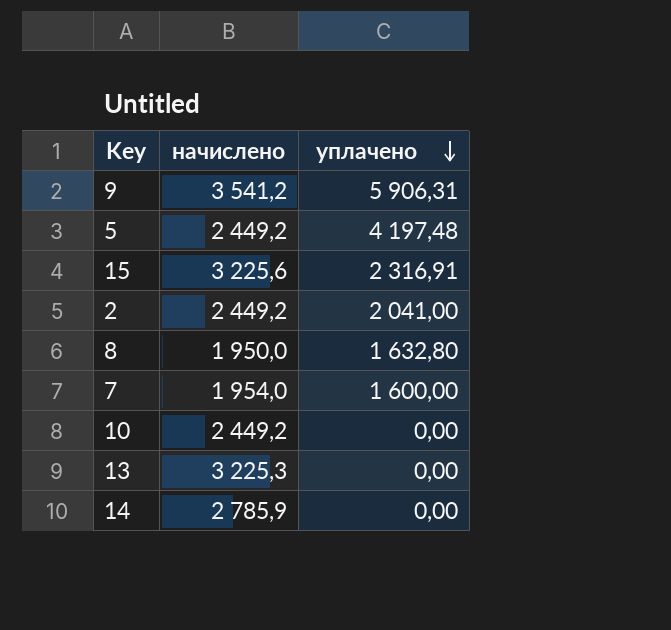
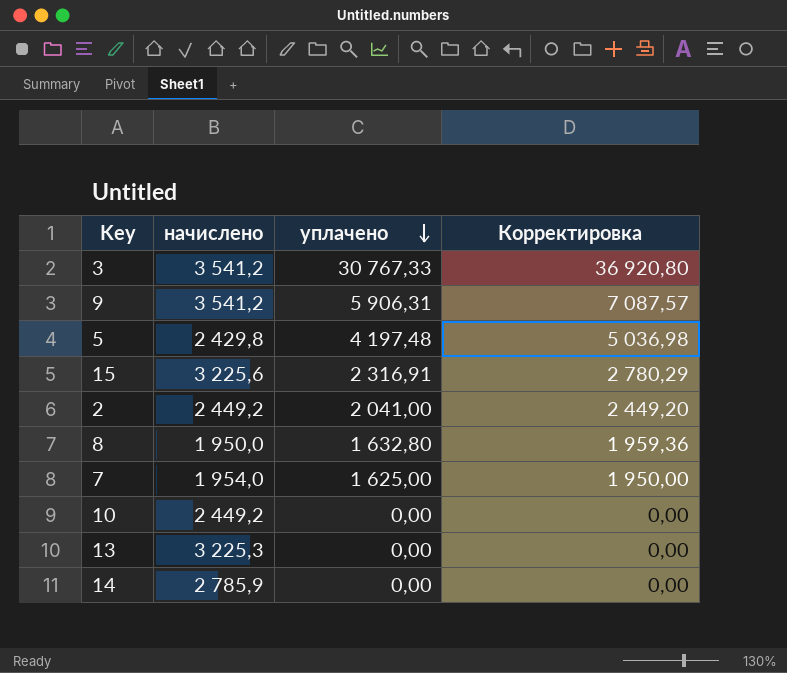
column Корректировка | formula: none -> [уплачено] * 1,2
row 3: none -> 3 541,2 | 30 767,33 | 36 920,80
5 | начислено: 2 449,2 -> 2 429,8
7 | уплачено: 1 600,00 -> 1 625,00

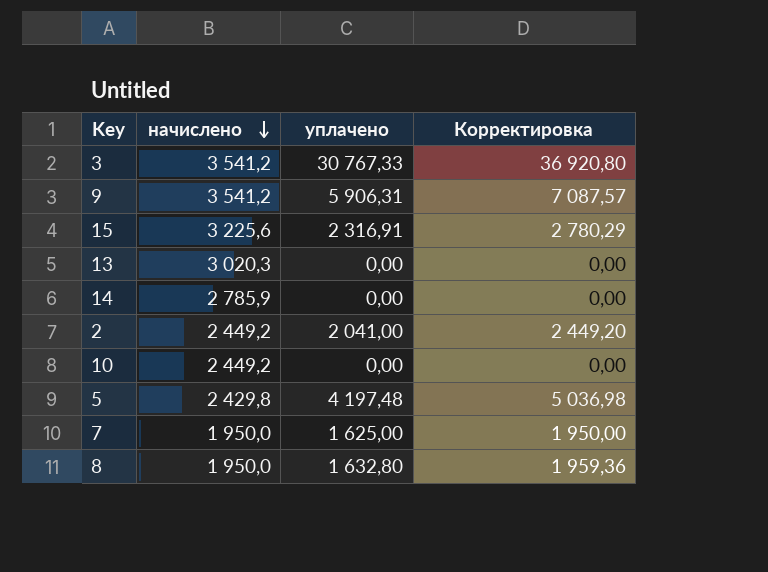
row order: уплачено descending -> начислено descending
13 | начислено: 3 225,3 -> 3 020,3
7 | начислено: 1 954,0 -> 1 950,0

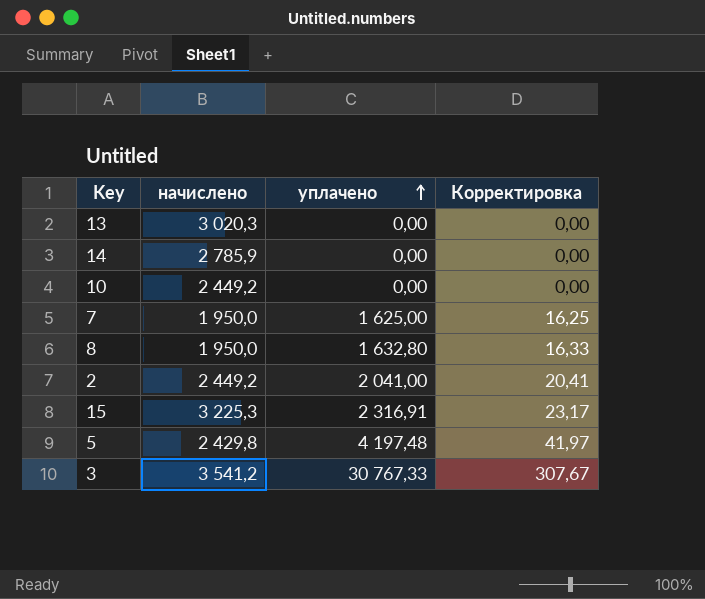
row order: начислено descending -> уплачено ascending
column Корректировка | formula: [уплачено] * 1,2 -> [уплачено] * 0,01
row 9: 3 541,2 | 5 906,31 | 7 087,57 -> none
15 | начислено: 3 225,6 -> 3 225,3

